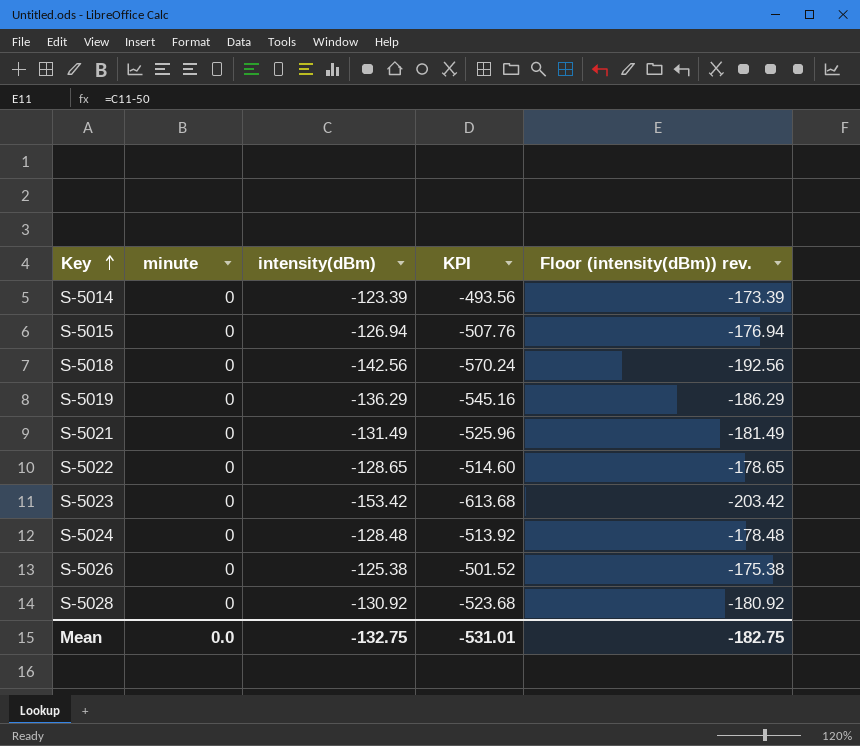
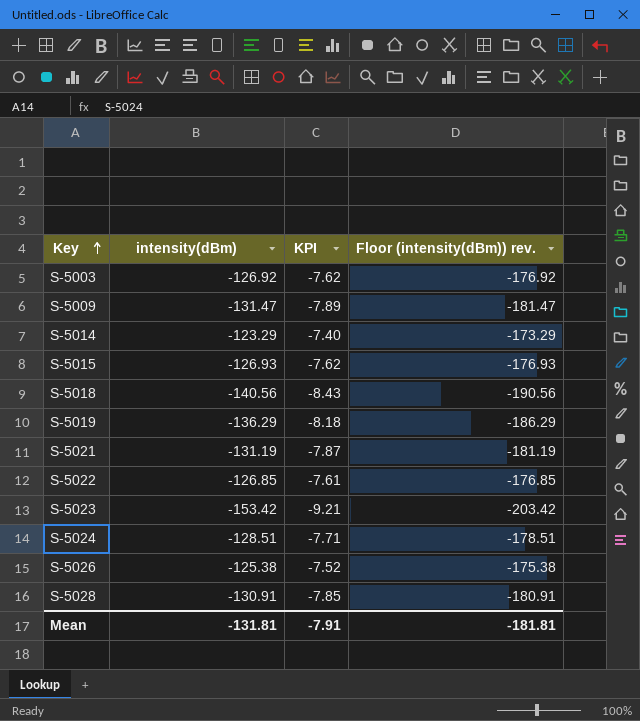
column minute | position: 2 -> none
column KPI | formula: [intensity(dBm)] * 4 -> [intensity(dBm)] * 0.06
row S-5003: none -> -126.92 | -7.62 | -176.92
row S-5009: none -> -131.47 | -7.89 | -181.47
S-5014 | intensity(dBm): -123.39 -> -123.29
S-5014 | Floor (intensity(dBm)) rev.: -173.39 -> -173.29
S-5015 | intensity(dBm): -126.94 -> -126.93
S-5015 | Floor (intensity(dBm)) rev.: -176.94 -> -176.93
S-5018 | intensity(dBm): -142.56 -> -140.56
S-5018 | Floor (intensity(dBm)) rev.: -192.56 -> -190.56
S-5021 | intensity(dBm): -131.49 -> -131.19
S-5021 | Floor (intensity(dBm)) rev.: -181.49 -> -181.19
S-5022 | intensity(dBm): -128.65 -> -126.85
S-5022 | Floor (intensity(dBm)) rev.: -178.65 -> -176.85
S-5024 | intensity(dBm): -128.48 -> -128.51
S-5024 | Floor (intensity(dBm)) rev.: -178.48 -> -178.51
S-5028 | intensity(dBm): -130.92 -> -130.91
S-5028 | Floor (intensity(dBm)) rev.: -180.92 -> -180.91
Mean | intensity(dBm): -132.75 -> -131.81
Mean | KPI: -531.01 -> -7.91
Mean | Floor (intensity(dBm)) rev.: -182.75 -> -181.81

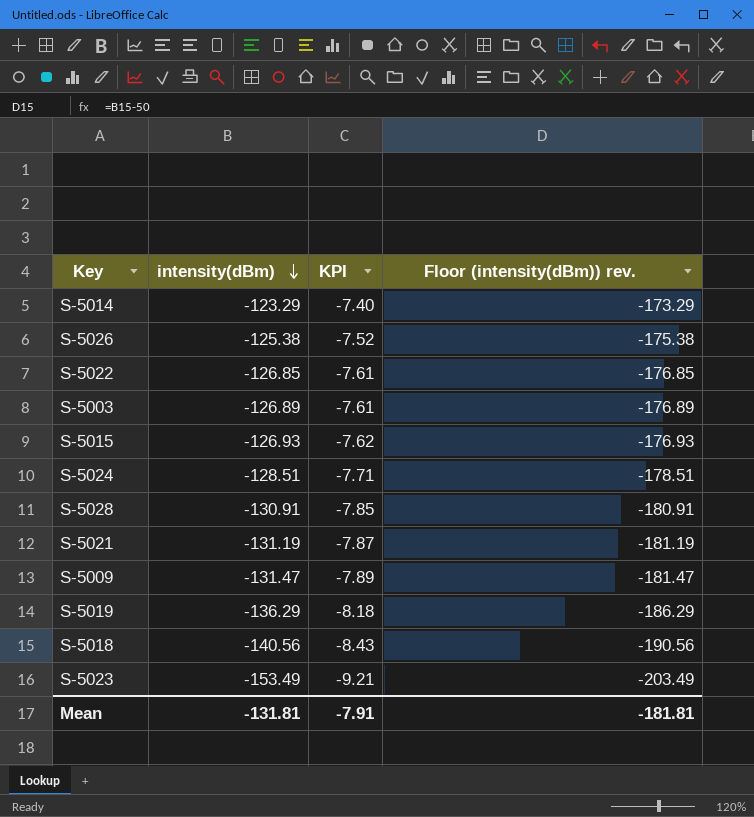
row order: Key ascending -> intensity(dBm) descending
S-5003 | intensity(dBm): -126.92 -> -126.89
S-5003 | KPI: -7.62 -> -7.61
S-5003 | Floor (intensity(dBm)) rev.: -176.92 -> -176.89
S-5023 | intensity(dBm): -153.42 -> -153.49
S-5023 | Floor (intensity(dBm)) rev.: -203.42 -> -203.49

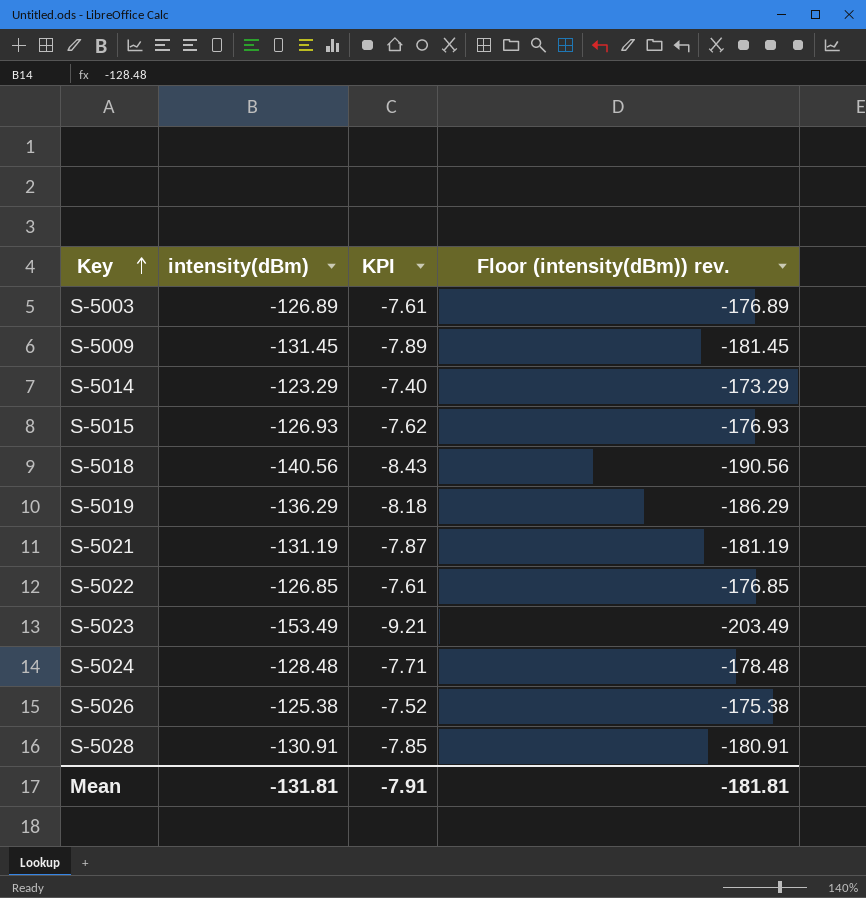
row order: intensity(dBm) descending -> Key ascending
S-5009 | intensity(dBm): -131.47 -> -131.45
S-5009 | Floor (intensity(dBm)) rev.: -181.47 -> -181.45
S-5024 | intensity(dBm): -128.51 -> -128.48
S-5024 | Floor (intensity(dBm)) rev.: -178.51 -> -178.48

